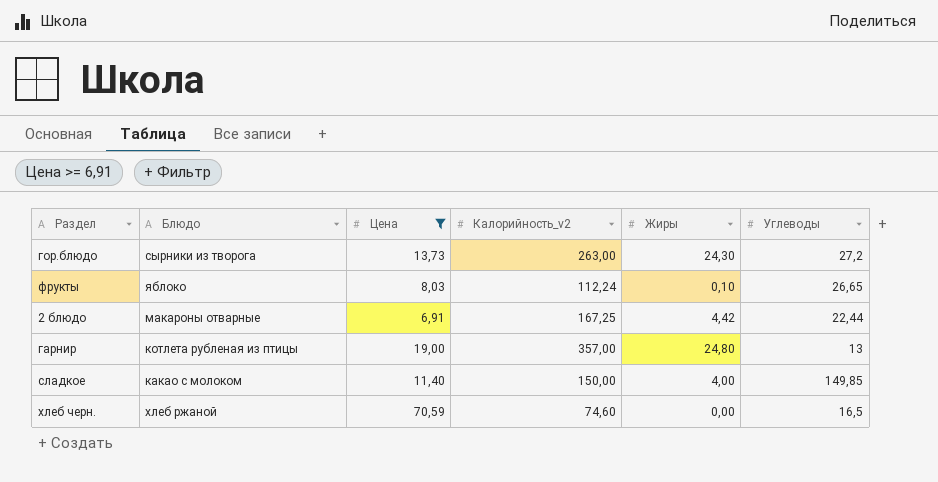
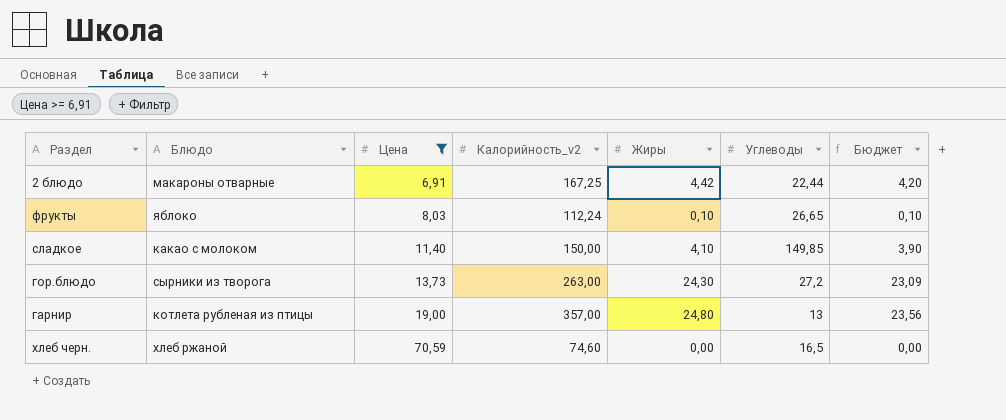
row order: none -> Цена ascending
column Бюджет | formula: none -> [Жиры] * 0,95
сладкое | Жиры: 4,00 -> 4,10

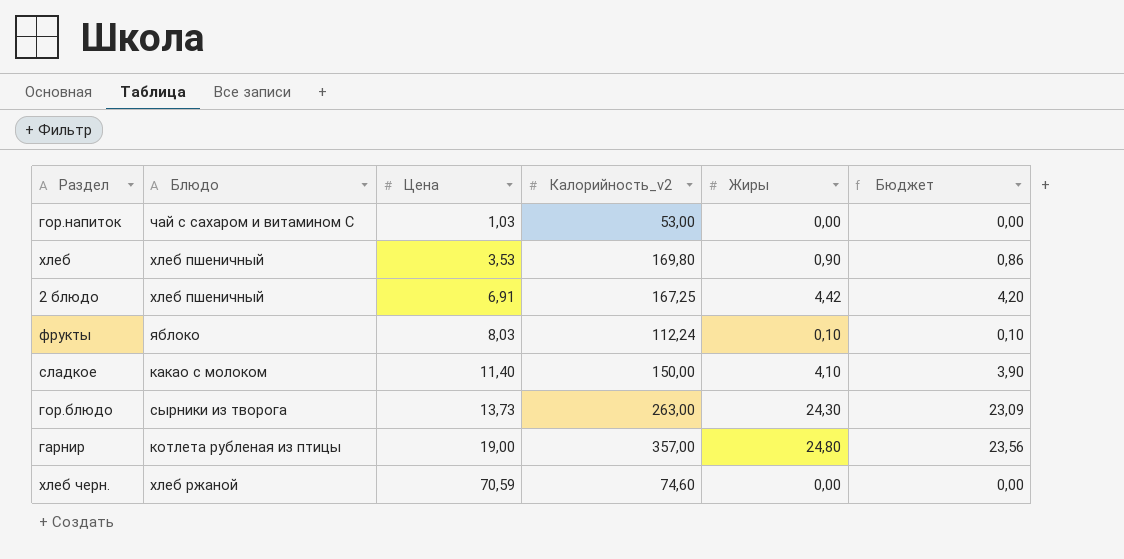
filter: Цена >= 6,91 -> none
column Углеводы | position: 6 -> none
2 блюдо | Блюдо: макароны отварные -> хлеб пшеничный

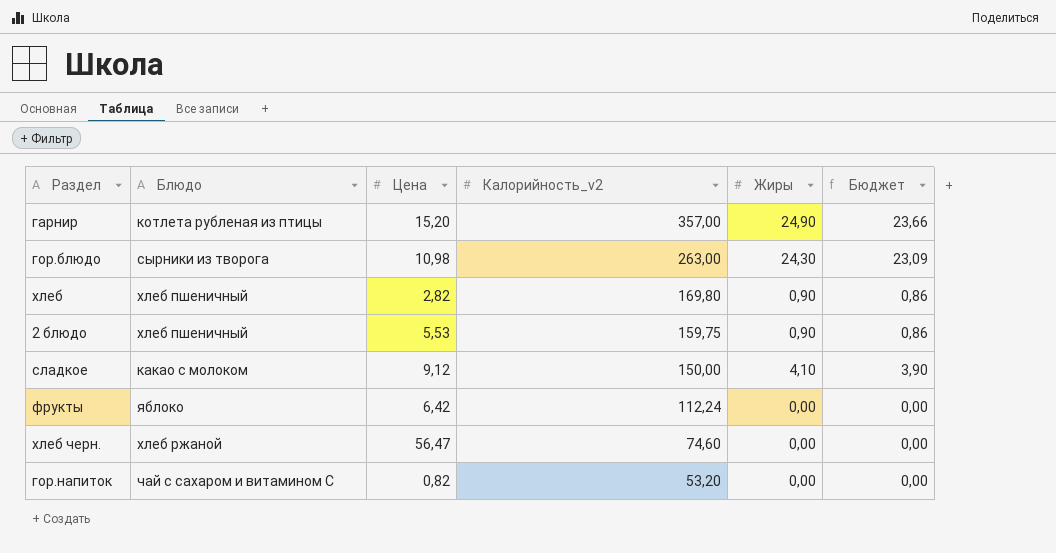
row order: Цена ascending -> Калорийность_v2 descending
гарнир | Цена: 19,00 -> 15,20
гарнир | Жиры: 24,80 -> 24,90
гарнир | Бюджет: 23,56 -> 23,66
гор.блюдо | Цена: 13,73 -> 10,98
хлеб | Цена: 3,53 -> 2,82
2 блюдо | Цена: 6,91 -> 5,53
2 блюдо | Калорийность_v2: 167,25 -> 159,75
2 блюдо | Жиры: 4,42 -> 0,90
2 блюдо | Бюджет: 4,20 -> 0,86
сладкое | Цена: 11,40 -> 9,12
фрукты | Цена: 8,03 -> 6,42
фрукты | Жиры: 0,10 -> 0,00
фрукты | Бюджет: 0,10 -> 0,00
хлеб черн. | Цена: 70,59 -> 56,47
гор.напиток | Цена: 1,03 -> 0,82
гор.напиток | Калорийность_v2: 53,00 -> 53,20

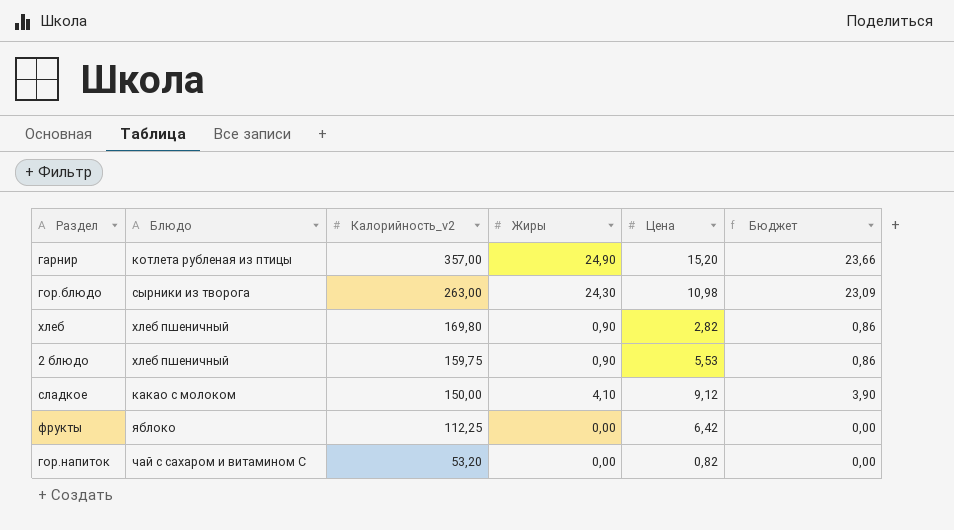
column Цена | position: 3 -> 5
row хлеб черн.: хлеб ржаной | 56,47 | 74,60 | 0,00 | 0,00 -> none
фрукты | Калорийность_v2: 112,24 -> 112,25

